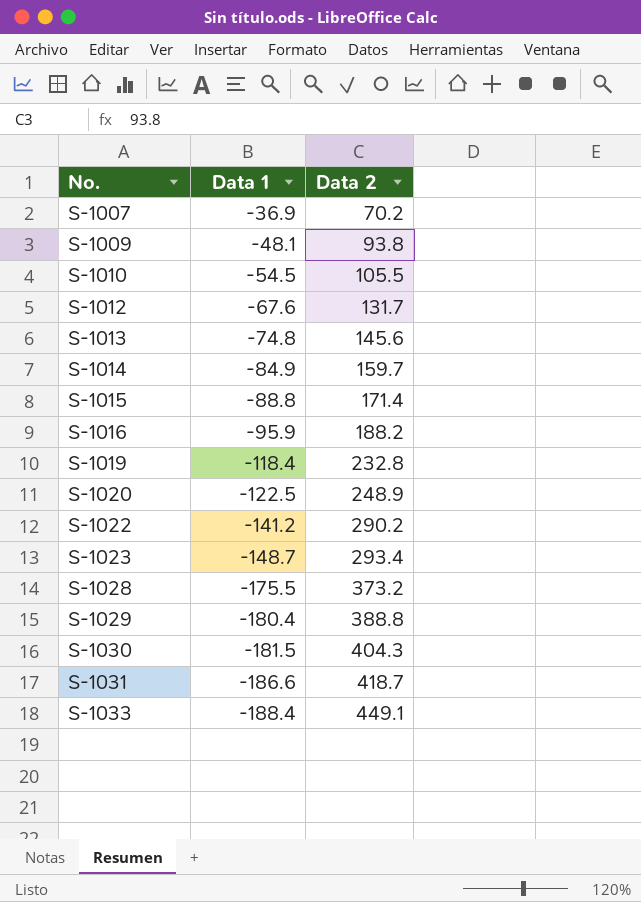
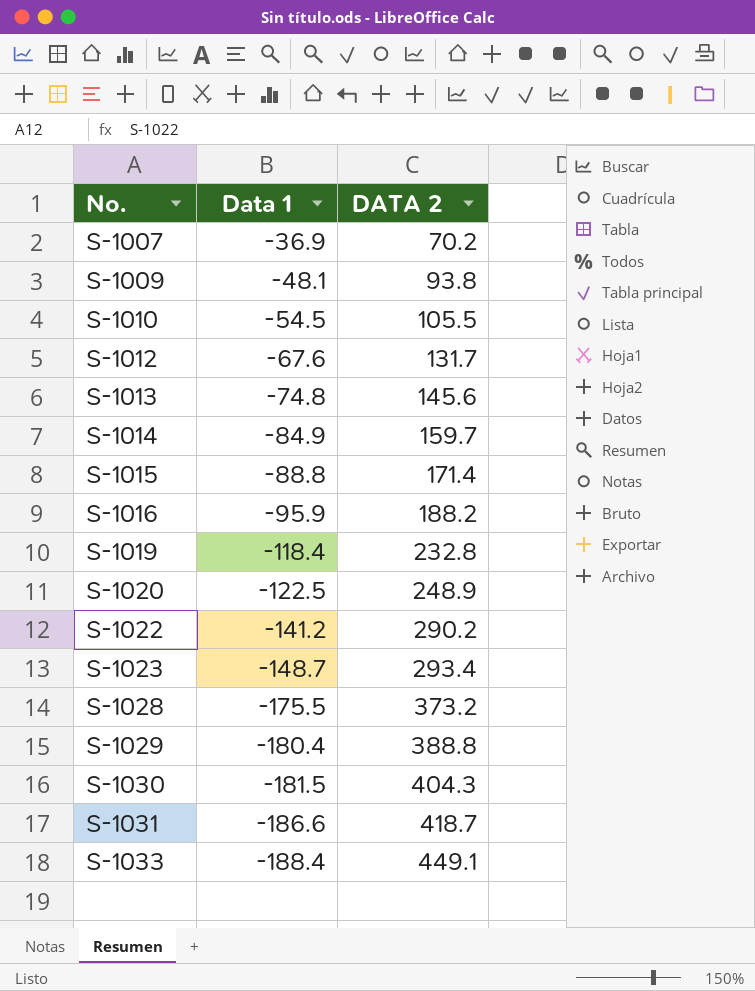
column name: Data 2 -> DATA 2

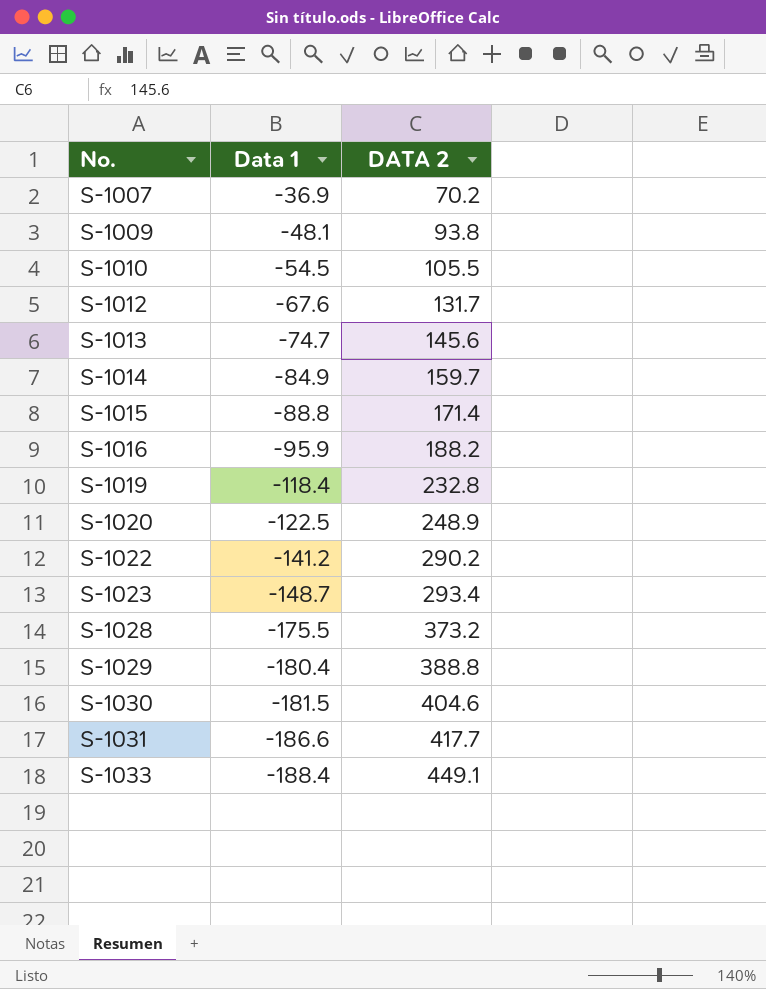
S-1013 | Data 1: -74.8 -> -74.7
S-1030 | DATA 2: 404.3 -> 404.6
S-1031 | DATA 2: 418.7 -> 417.7

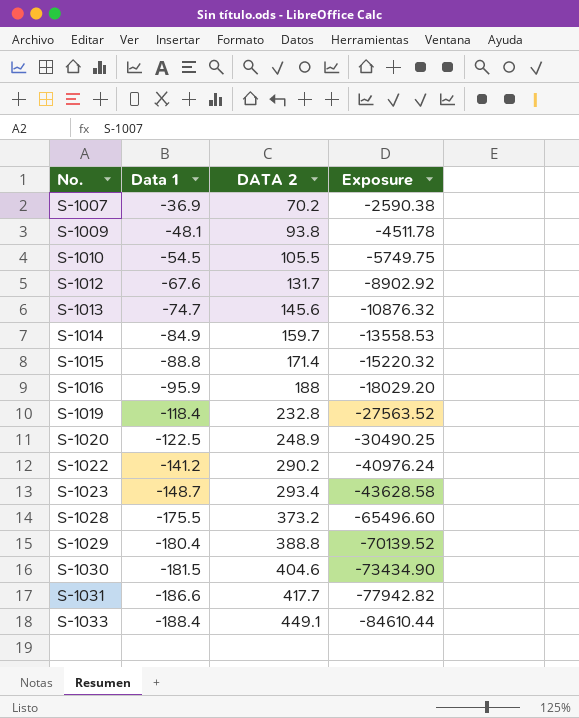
column Exposure | formula: none -> [Data 1] * [DATA 2]
S-1016 | DATA 2: 188.2 -> 188

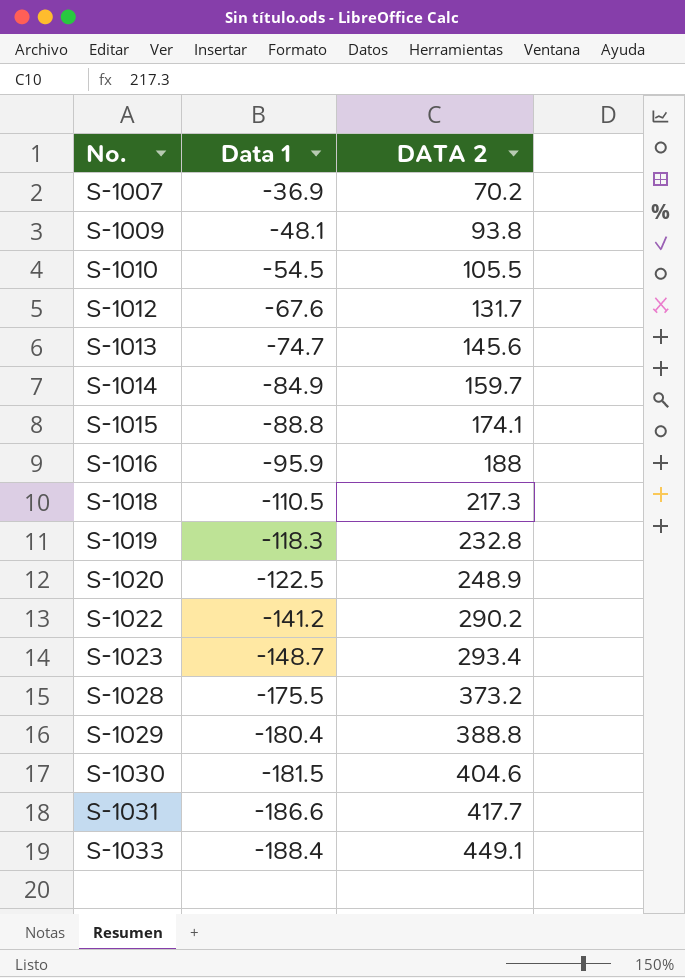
column Exposure | formula: [Data 1] * [DATA 2] -> none
S-1015 | DATA 2: 171.4 -> 174.1
row S-1018: none -> -110.5 | 217.3
S-1019 | Data 1: -118.4 -> -118.3

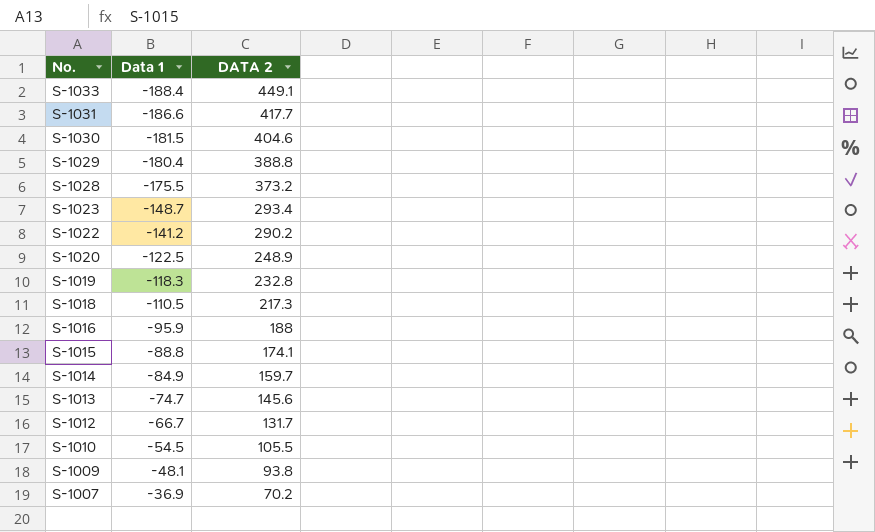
row order: No. ascending -> No. descending
S-1012 | Data 1: -67.6 -> -66.7

